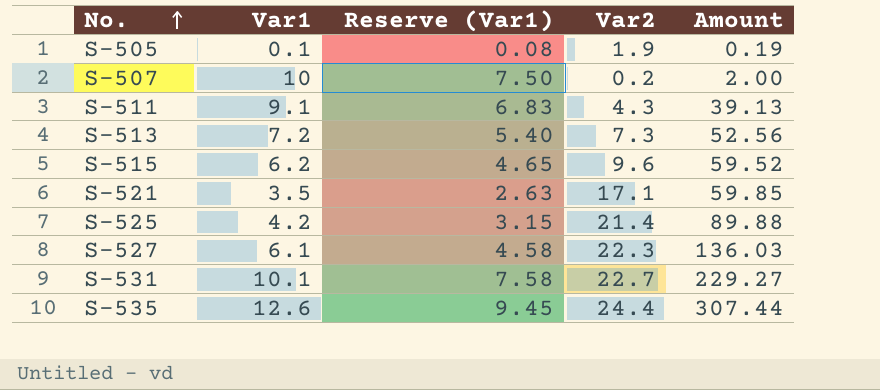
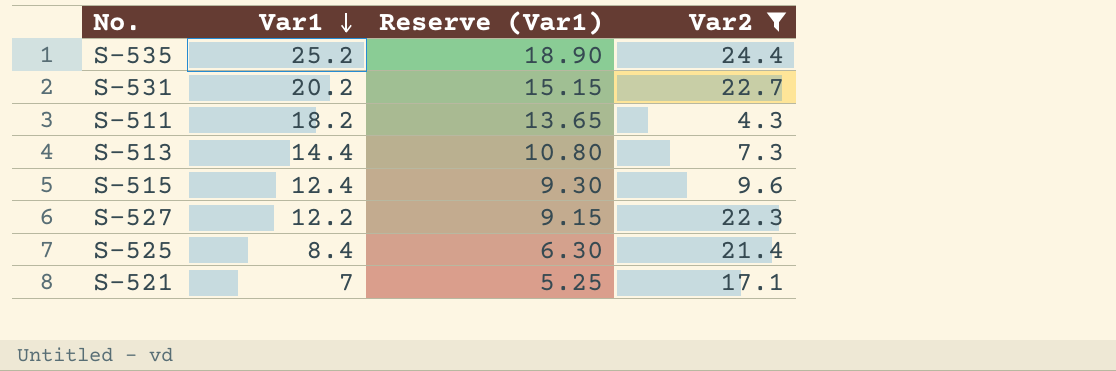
filter: none -> Var2 >= 4.3
row order: No. ascending -> Var1 descending
column Amount | formula: [Var1] * [Var2] -> none
S-535 | Var1: 12.6 -> 25.2
S-535 | Reserve (Var1): 9.45 -> 18.90
S-531 | Var1: 10.1 -> 20.2
S-531 | Reserve (Var1): 7.58 -> 15.15
S-511 | Var1: 9.1 -> 18.2
S-511 | Reserve (Var1): 6.83 -> 13.65
S-513 | Var1: 7.2 -> 14.4
S-513 | Reserve (Var1): 5.40 -> 10.80
S-515 | Var1: 6.2 -> 12.4
S-515 | Reserve (Var1): 4.65 -> 9.30
S-527 | Var1: 6.1 -> 12.2
S-527 | Reserve (Var1): 4.58 -> 9.15
S-525 | Var1: 4.2 -> 8.4
S-525 | Reserve (Var1): 3.15 -> 6.30
S-521 | Var1: 3.5 -> 7
S-521 | Reserve (Var1): 2.63 -> 5.25

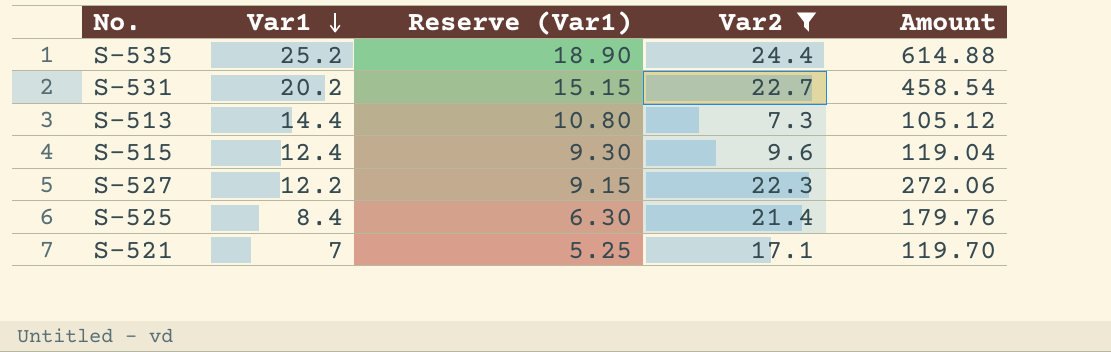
column Amount | formula: none -> [Var1] * [Var2]
row S-511: 18.2 | 13.65 | 4.3 -> none

